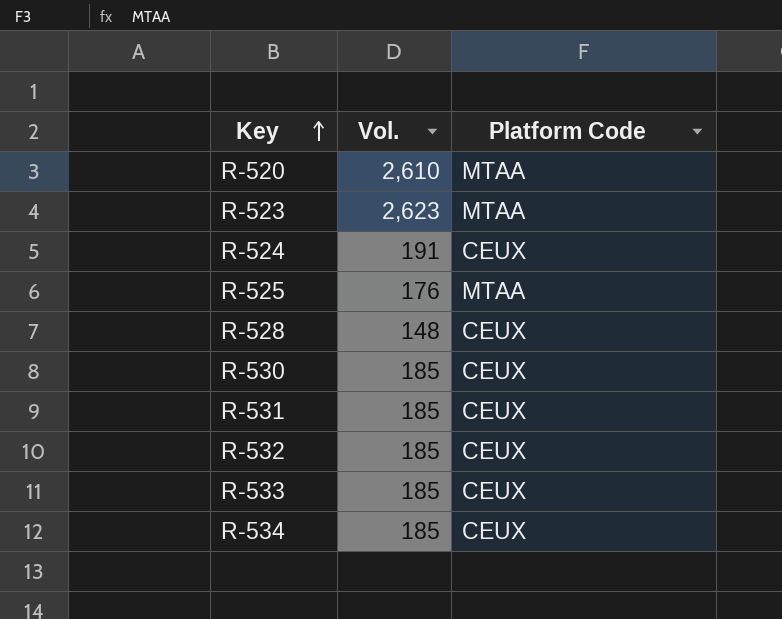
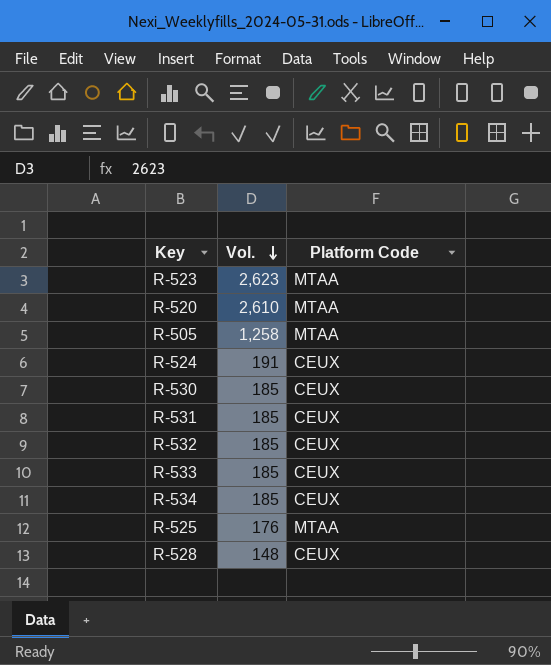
row order: Key ascending -> Vol. descending
row R-505: none -> 1,258 | MTAA

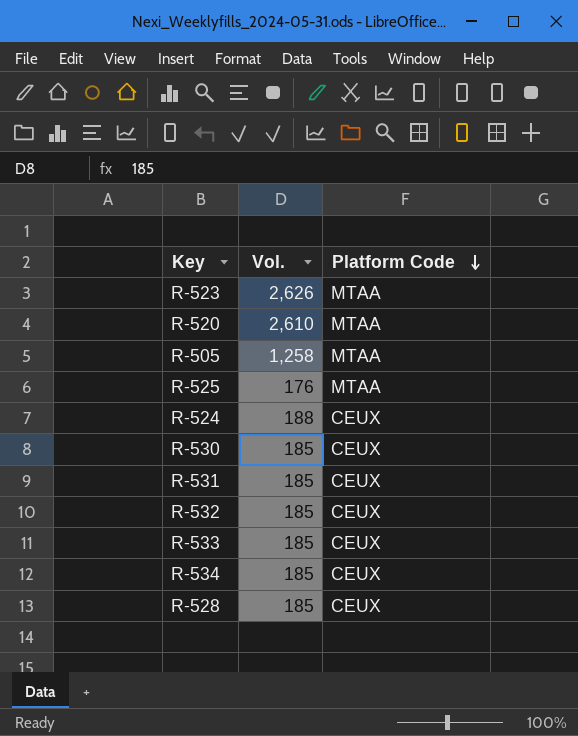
row order: Vol. descending -> Platform Code descending
R-523 | Vol.: 2,623 -> 2,626
R-524 | Vol.: 191 -> 188
R-528 | Vol.: 148 -> 185

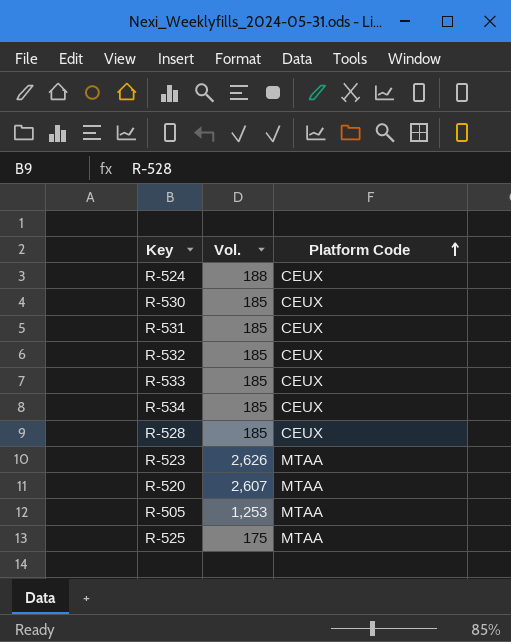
row order: Platform Code descending -> Platform Code ascending
R-520 | Vol.: 2,610 -> 2,607
R-505 | Vol.: 1,258 -> 1,253
R-525 | Vol.: 176 -> 175

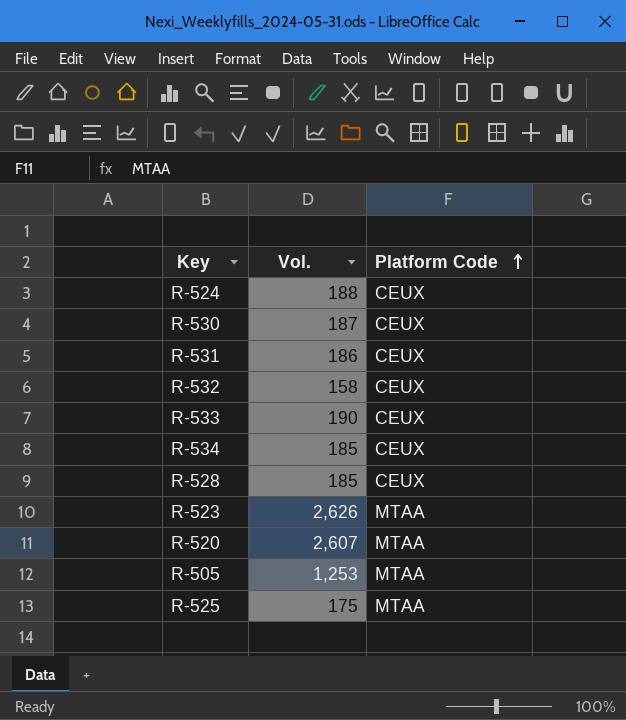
R-530 | Vol.: 185 -> 187
R-531 | Vol.: 185 -> 186
R-532 | Vol.: 185 -> 158
R-533 | Vol.: 185 -> 190

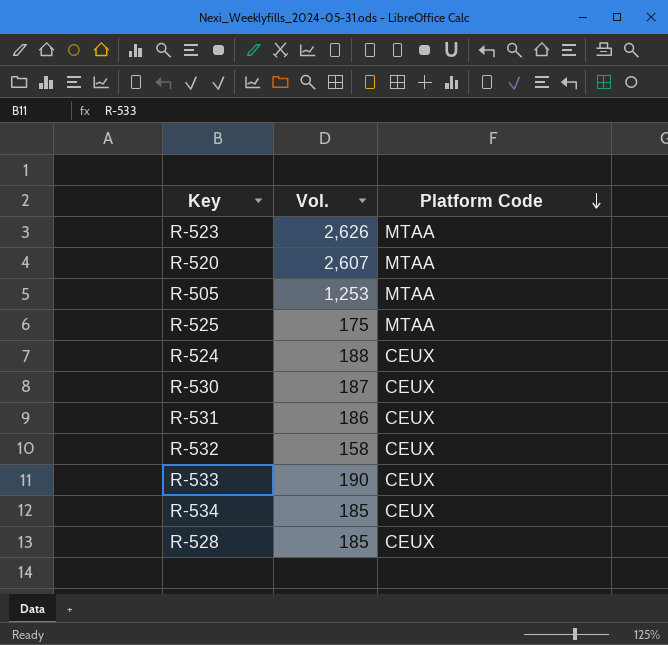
row order: Platform Code ascending -> Platform Code descending

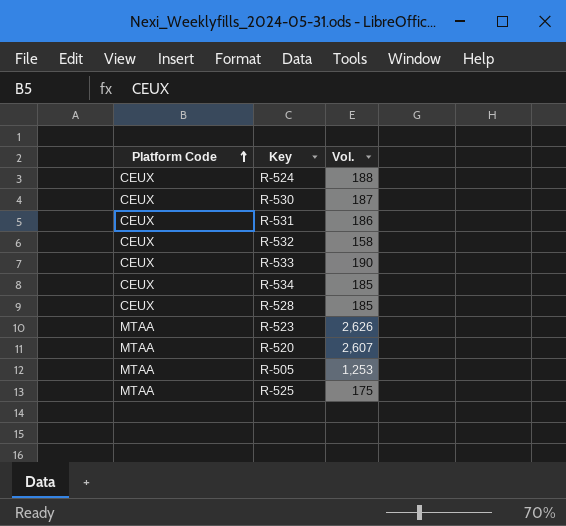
row order: Platform Code descending -> Platform Code ascending
column Platform Code | position: 3 -> 1

